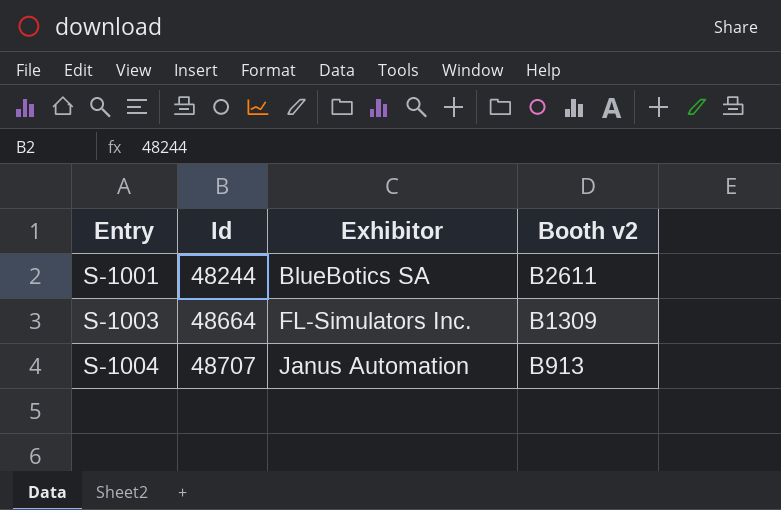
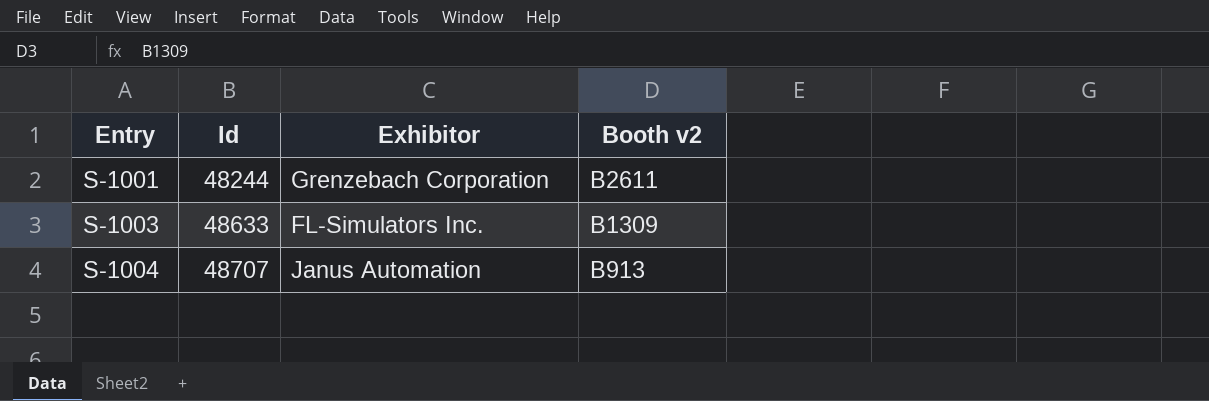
S-1001 | Exhibitor: BlueBotics SA -> Grenzebach Corporation
S-1003 | Id: 48664 -> 48633

